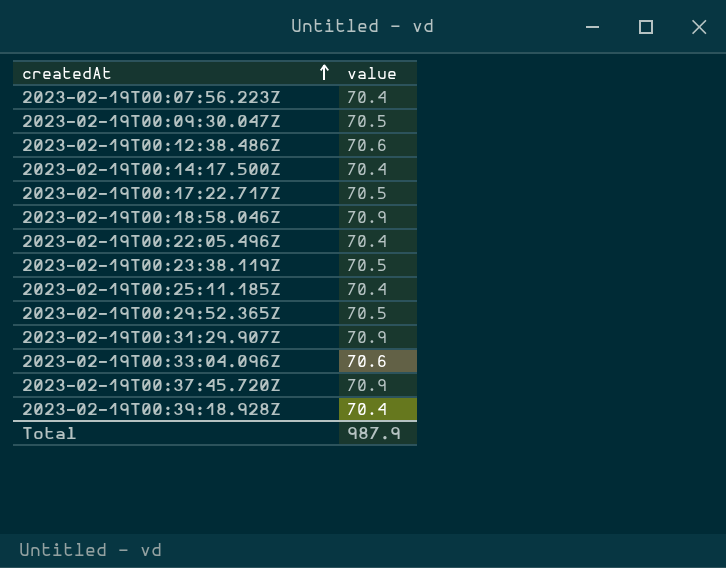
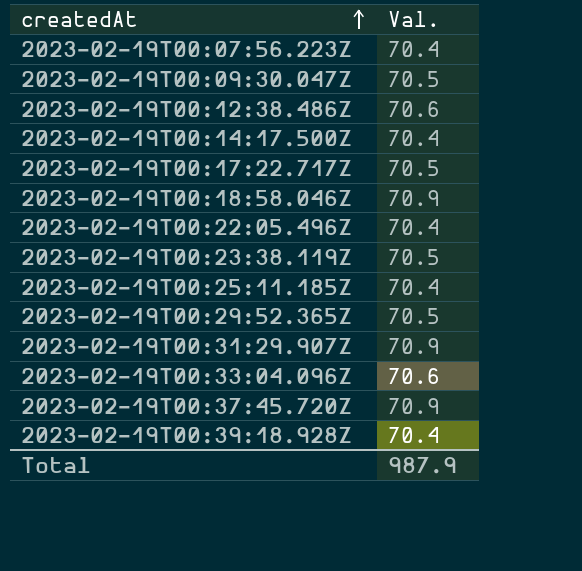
column name: value -> Val.

